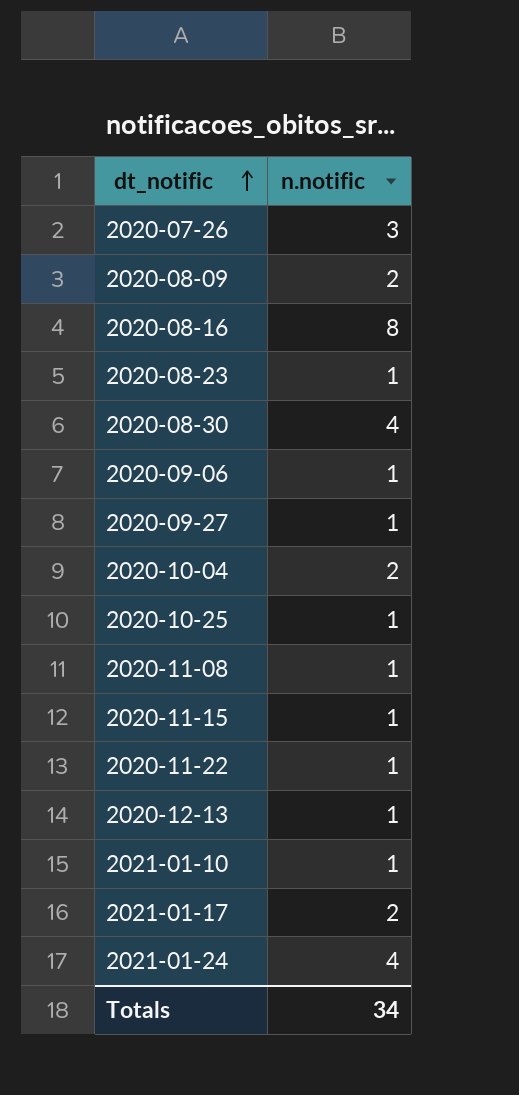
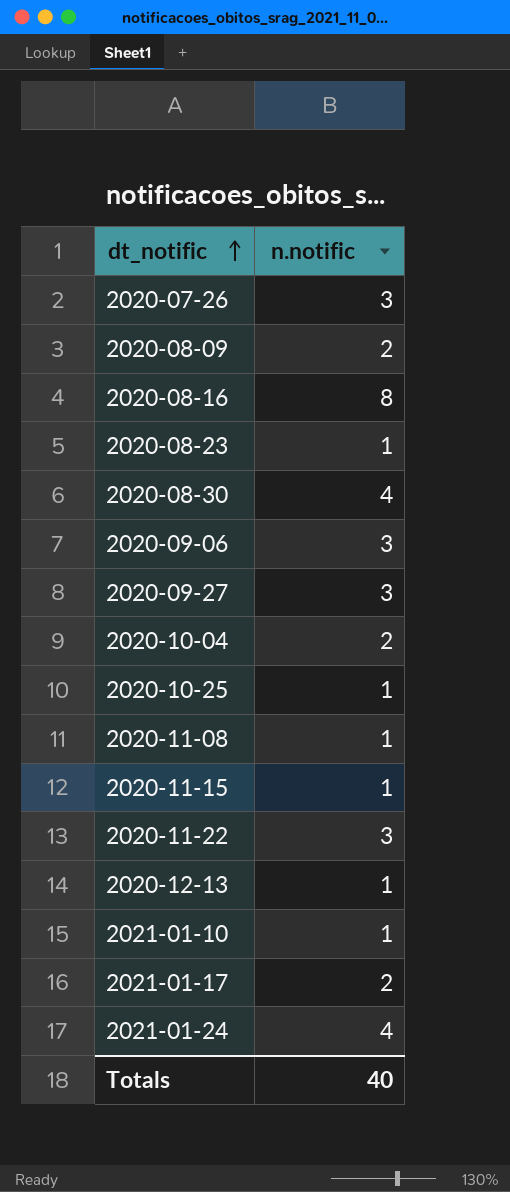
2020-09-06 | n.notific: 1 -> 3
2020-09-27 | n.notific: 1 -> 3
2020-11-22 | n.notific: 1 -> 3
Totals | n.notific: 34 -> 40

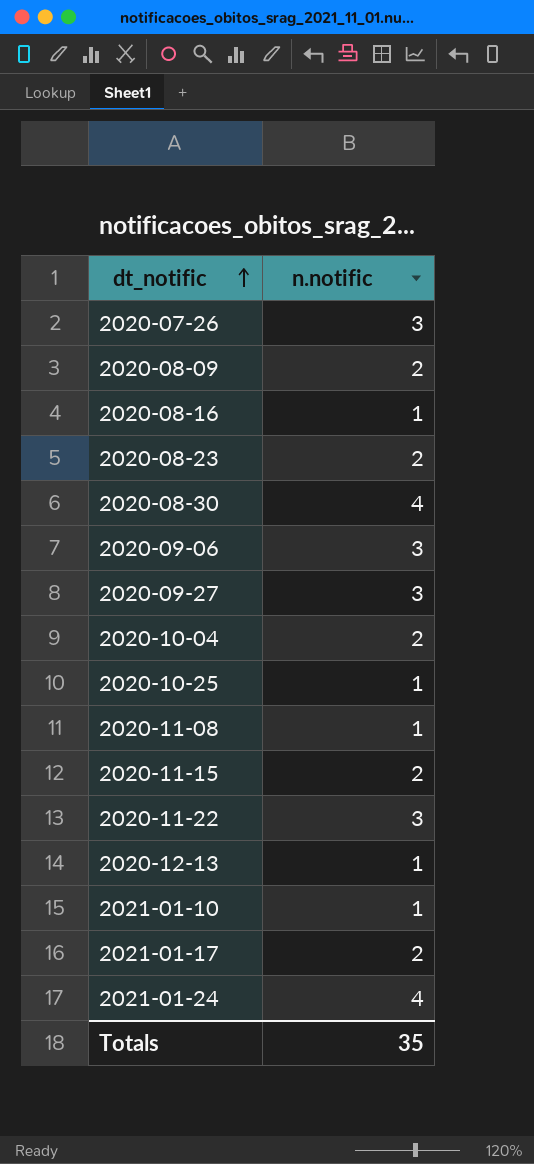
2020-08-16 | n.notific: 8 -> 1
2020-08-23 | n.notific: 1 -> 2
2020-11-15 | n.notific: 1 -> 2
Totals | n.notific: 40 -> 35

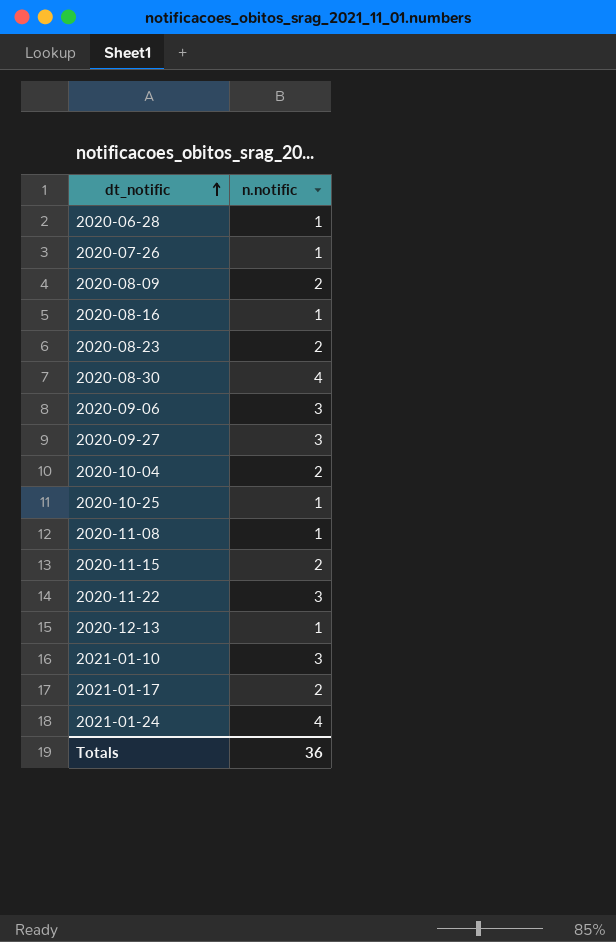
row 2020-06-28: none -> 1
2020-07-26 | n.notific: 3 -> 1
2021-01-10 | n.notific: 1 -> 3
Totals | n.notific: 35 -> 36

